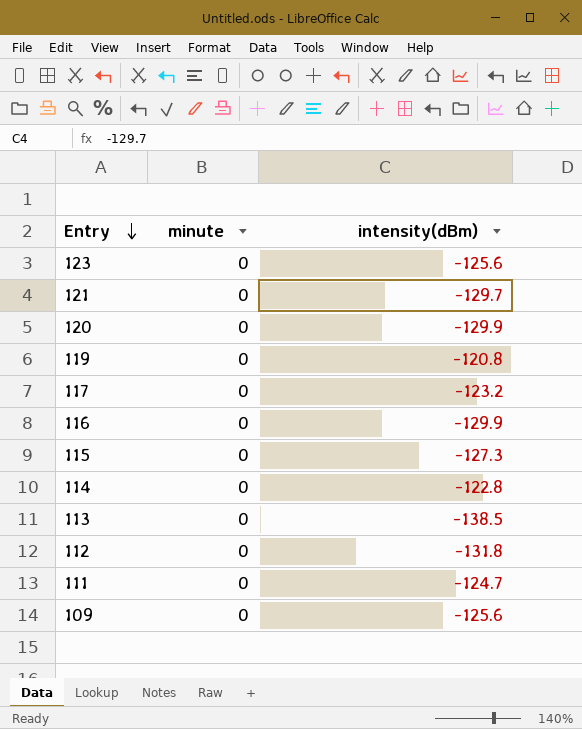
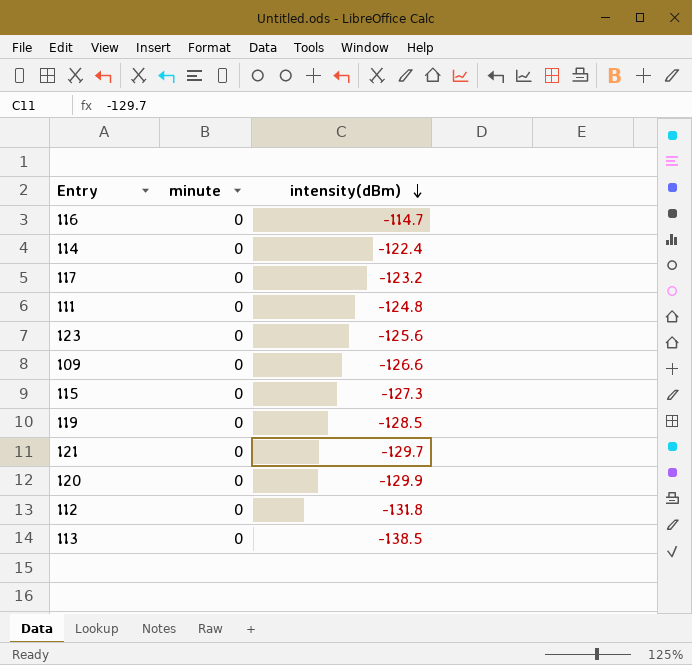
row order: Entry descending -> intensity(dBm) descending
116 | intensity(dBm): -129.9 -> -114.7
114 | intensity(dBm): -122.8 -> -122.4
111 | intensity(dBm): -124.7 -> -124.8
109 | intensity(dBm): -125.6 -> -126.6
119 | intensity(dBm): -120.8 -> -128.5

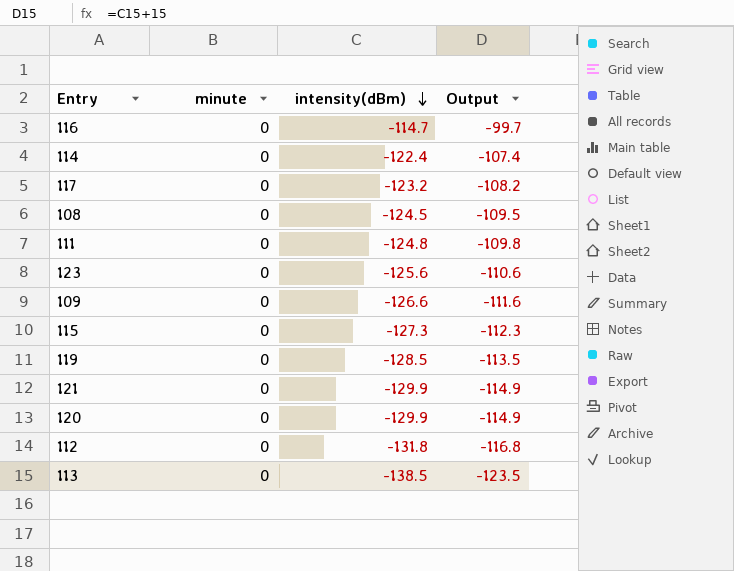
column Output | formula: none -> [intensity(dBm)] + 15
row 108: none -> 0 | -124.5 | -109.5
121 | intensity(dBm): -129.7 -> -129.9

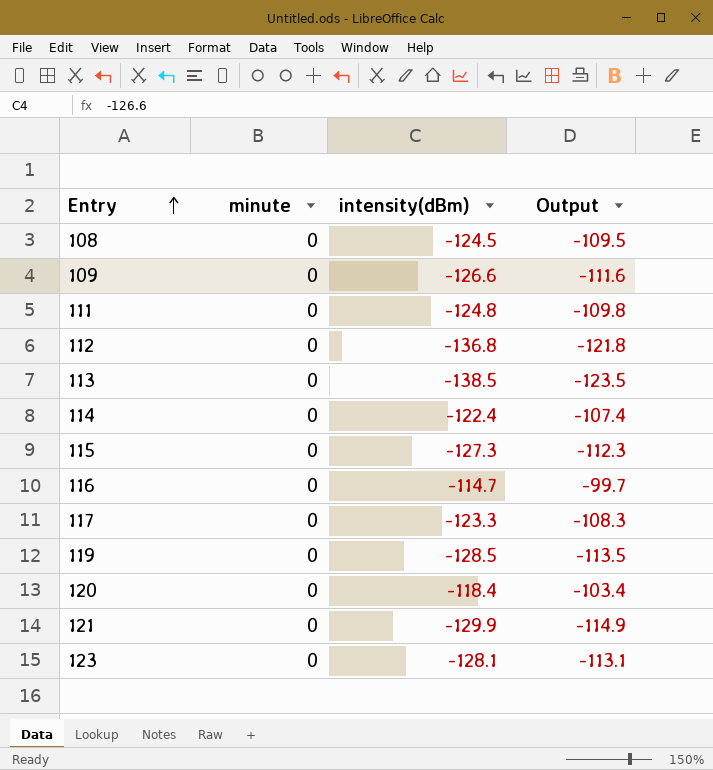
row order: intensity(dBm) descending -> Entry ascending
112 | intensity(dBm): -131.8 -> -136.8
112 | Output: -116.8 -> -121.8
117 | intensity(dBm): -123.2 -> -123.3
117 | Output: -108.2 -> -108.3
120 | intensity(dBm): -129.9 -> -118.4
120 | Output: -114.9 -> -103.4
123 | intensity(dBm): -125.6 -> -128.1
123 | Output: -110.6 -> -113.1

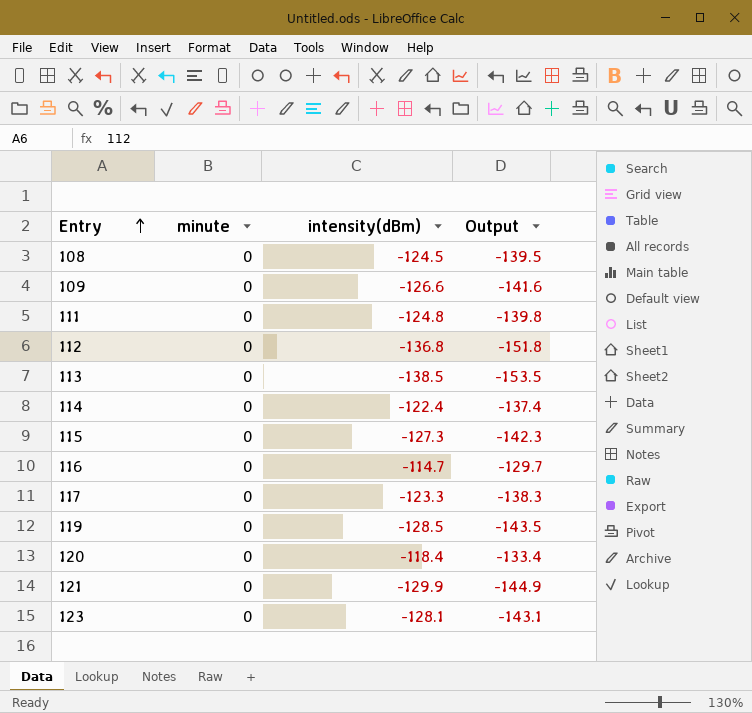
column Output | formula: [intensity(dBm)] + 15 -> [intensity(dBm)] - 15

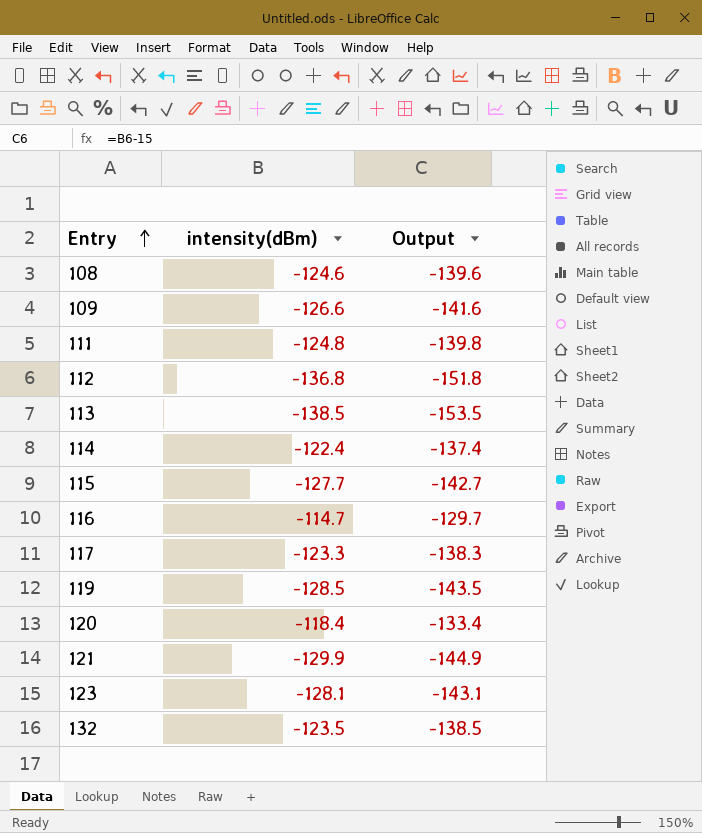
column minute | position: 2 -> none
108 | intensity(dBm): -124.5 -> -124.6
108 | Output: -139.5 -> -139.6
115 | intensity(dBm): -127.3 -> -127.7
115 | Output: -142.3 -> -142.7
row 132: none -> -123.5 | -138.5

